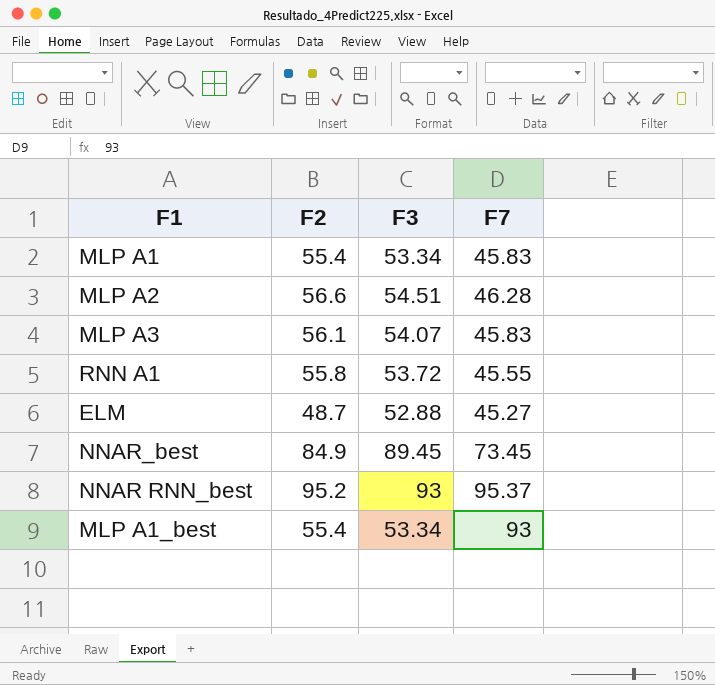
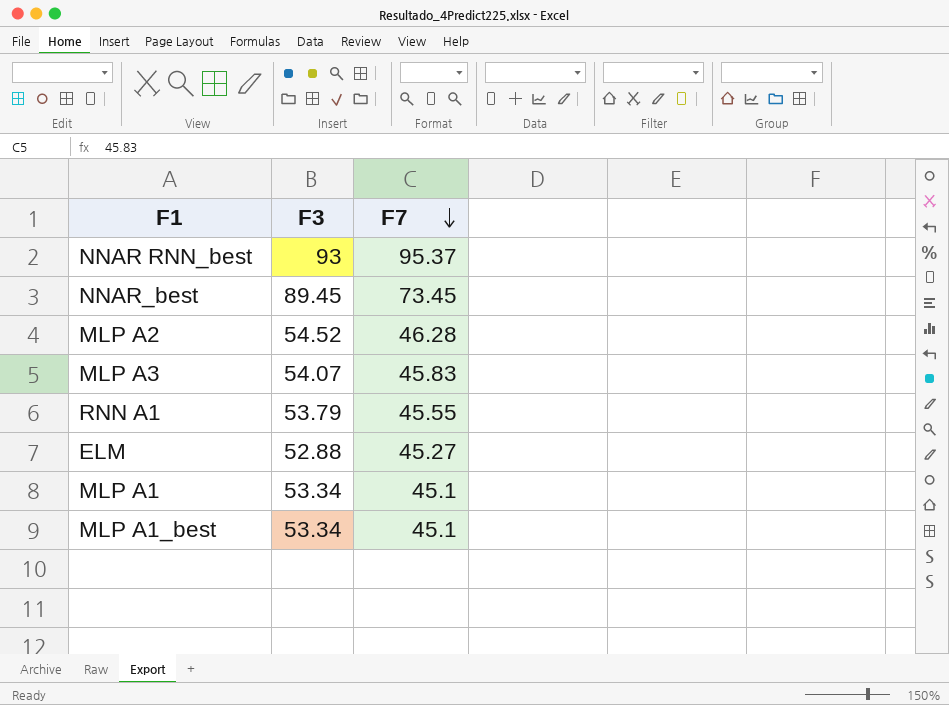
row order: none -> F7 descending
column F2 | position: 2 -> none
MLP A2 | F3: 54.51 -> 54.52
RNN A1 | F3: 53.72 -> 53.79
MLP A1 | F7: 45.83 -> 45.1
MLP A1_best | F7: 93 -> 45.1

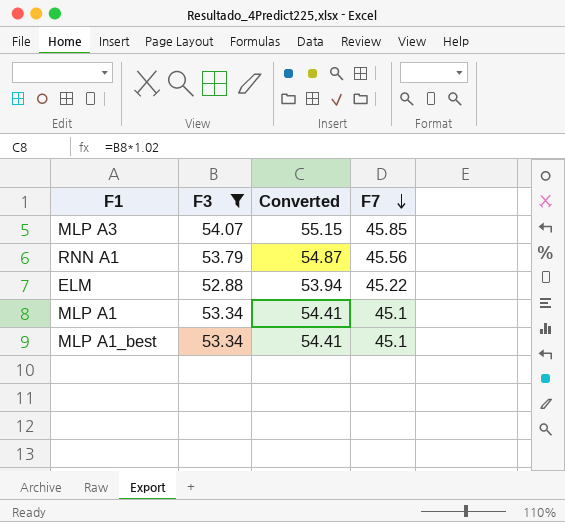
filter: none -> F3 <= 54.07
column Converted | formula: none -> [F3] * 1.02
MLP A3 | F7: 45.83 -> 45.85
RNN A1 | F7: 45.55 -> 45.56
ELM | F7: 45.27 -> 45.22

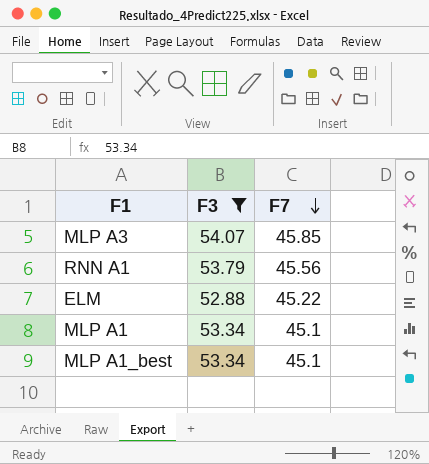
column Converted | formula: [F3] * 1.02 -> none

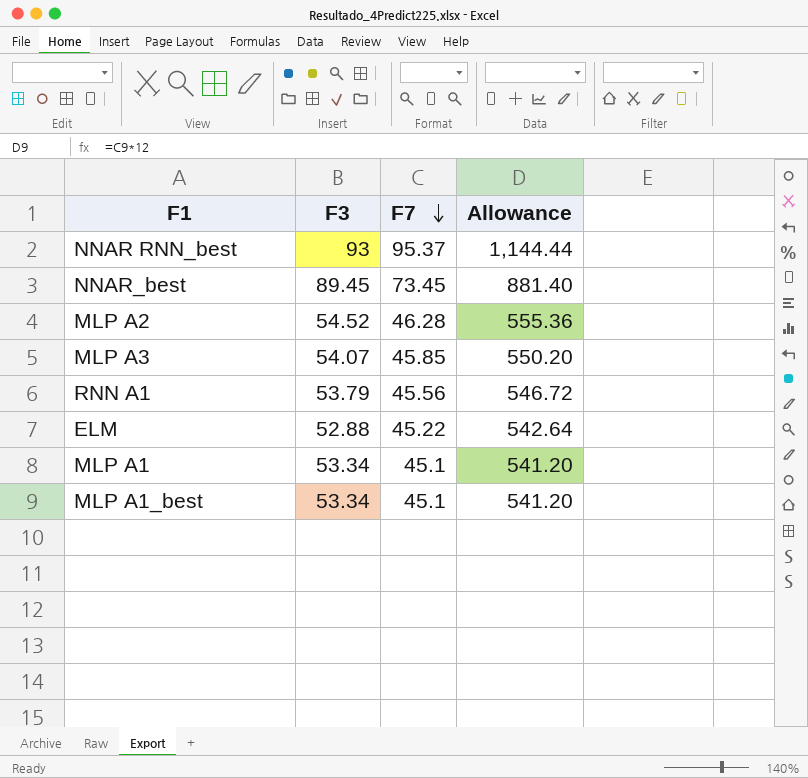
filter: F3 <= 54.07 -> none
column Allowance | formula: none -> [F7] * 12

